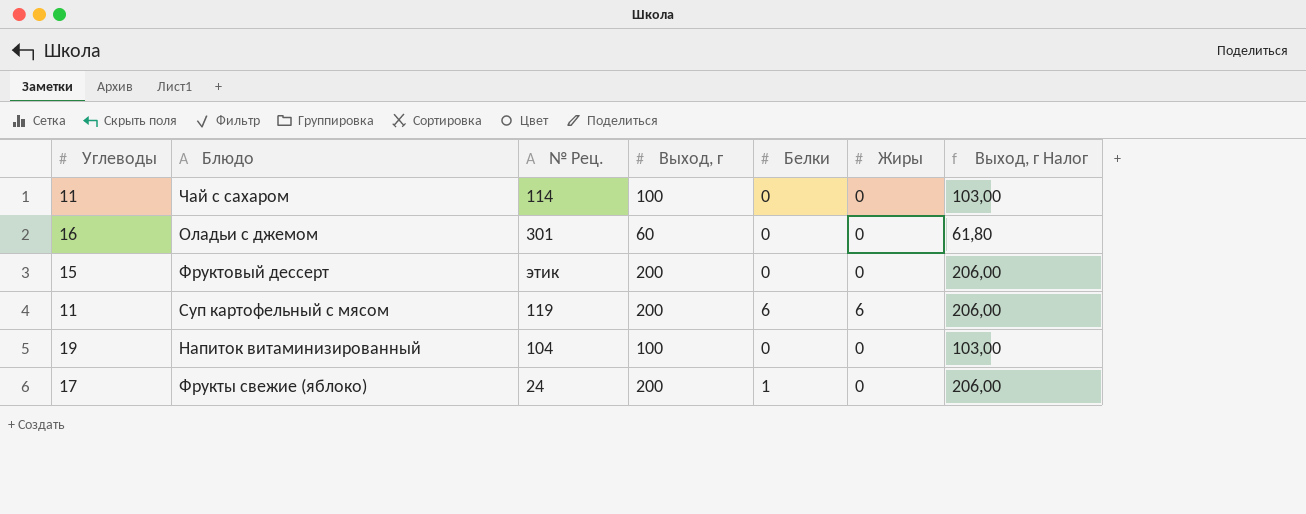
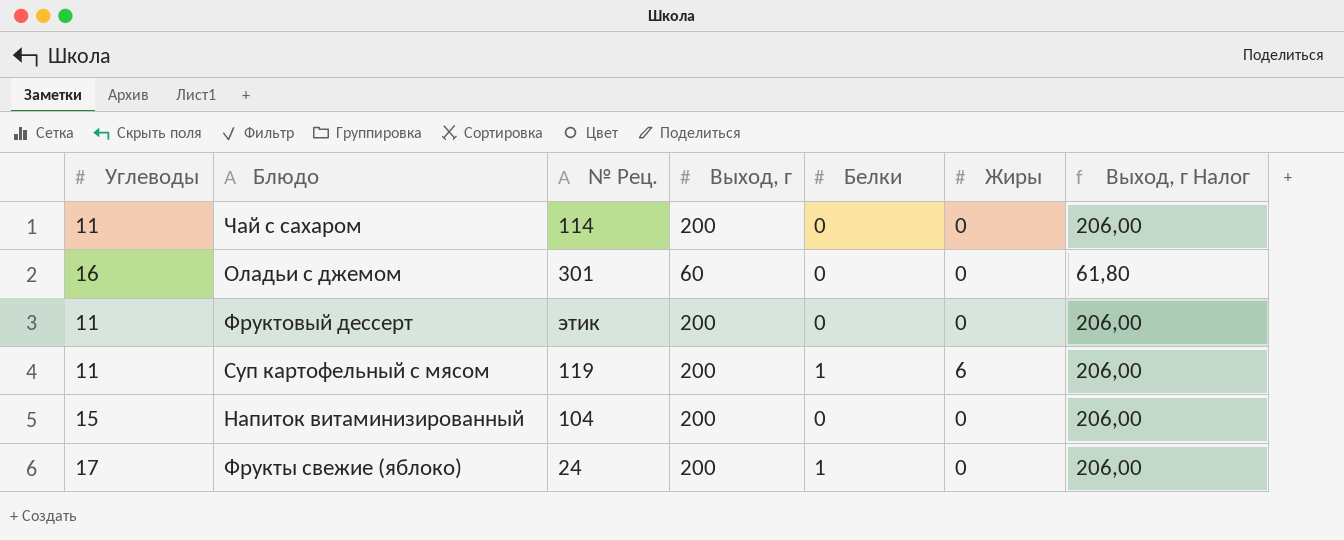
Чай с сахаром | Выход, г: 100 -> 200
Чай с сахаром | Выход, г Налог: 103,00 -> 206,00
Фруктовый дессерт | Углеводы: 15 -> 11
Суп картофельный с мясом | Белки: 6 -> 1
Напиток витаминизированный | Углеводы: 19 -> 15
Напиток витаминизированный | Выход, г: 100 -> 200
Напиток витаминизированный | Выход, г Налог: 103,00 -> 206,00

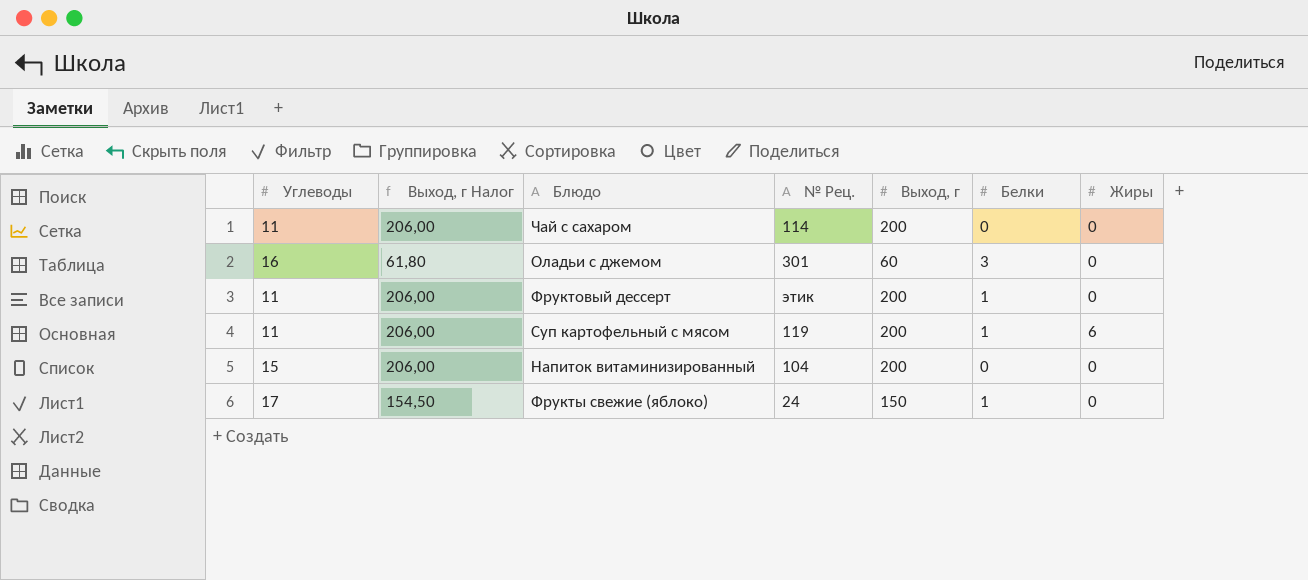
column Выход, г Налог | position: 7 -> 2
Оладьи с джемом | Белки: 0 -> 3
Фруктовый дессерт | Белки: 0 -> 1
Фрукты свежие (яблоко) | Выход, г Налог: 206,00 -> 154,50
Фрукты свежие (яблоко) | Выход, г: 200 -> 150

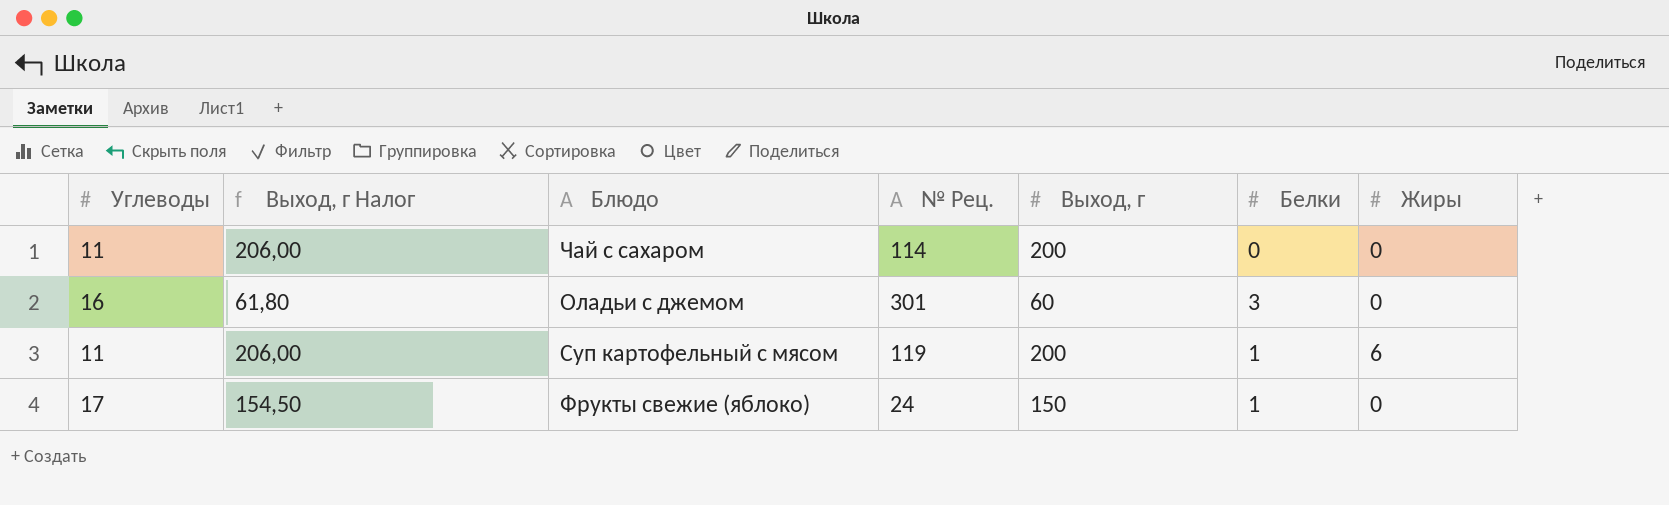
row Фруктовый дессерт: 11 | 206,00 | этик | 200 | 1 | 0 -> none
row Напиток витаминизированный: 15 | 206,00 | 104 | 200 | 0 | 0 -> none

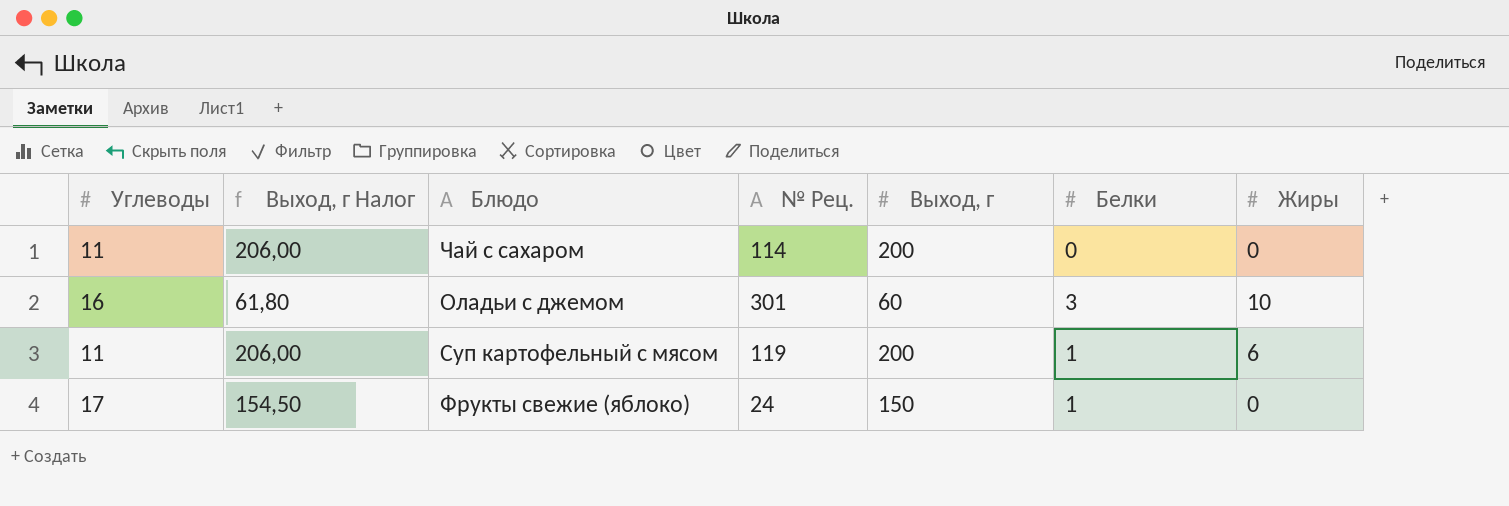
Оладьи с джемом | Жиры: 0 -> 10

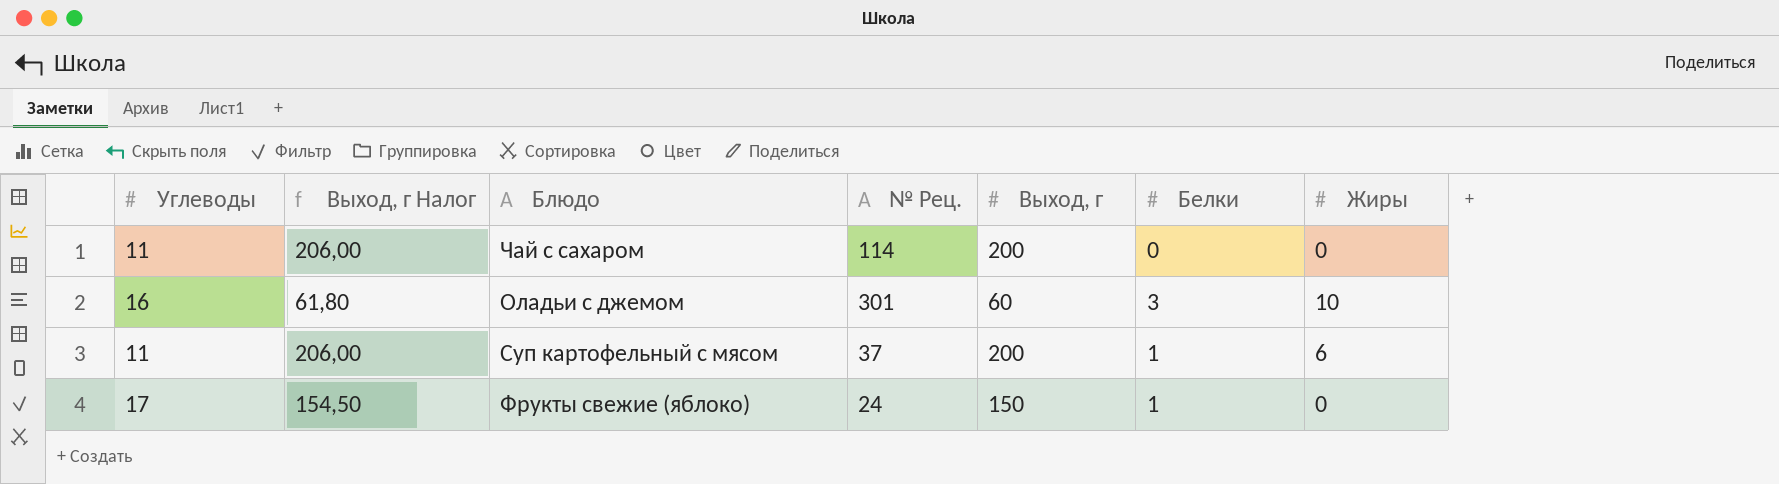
Суп картофельный с мясом | № Рец.: 119 -> 37

